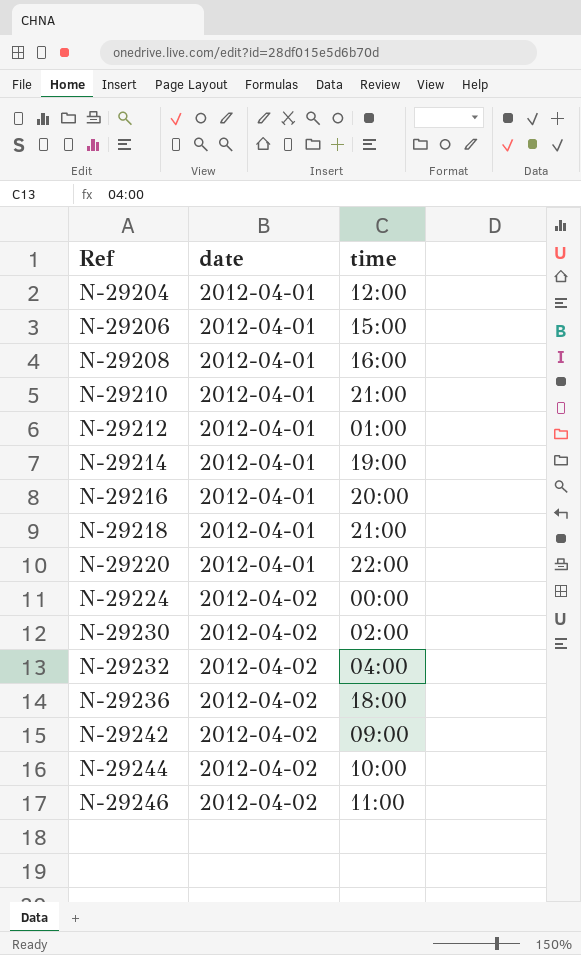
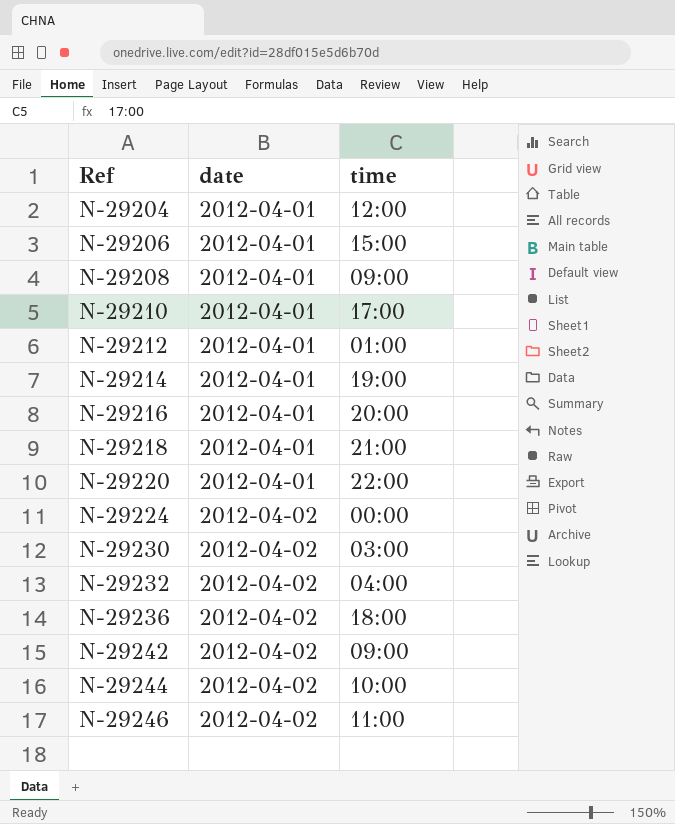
N-29208 | time: 16:00 -> 09:00
N-29210 | time: 21:00 -> 17:00
N-29230 | time: 02:00 -> 03:00

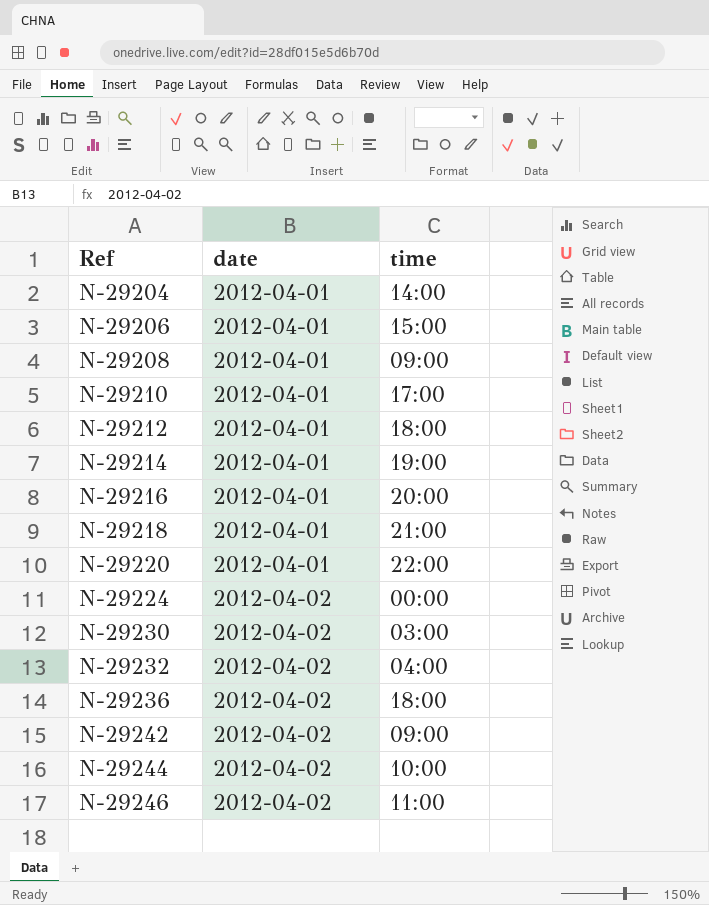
N-29204 | time: 12:00 -> 14:00
N-29212 | time: 01:00 -> 18:00

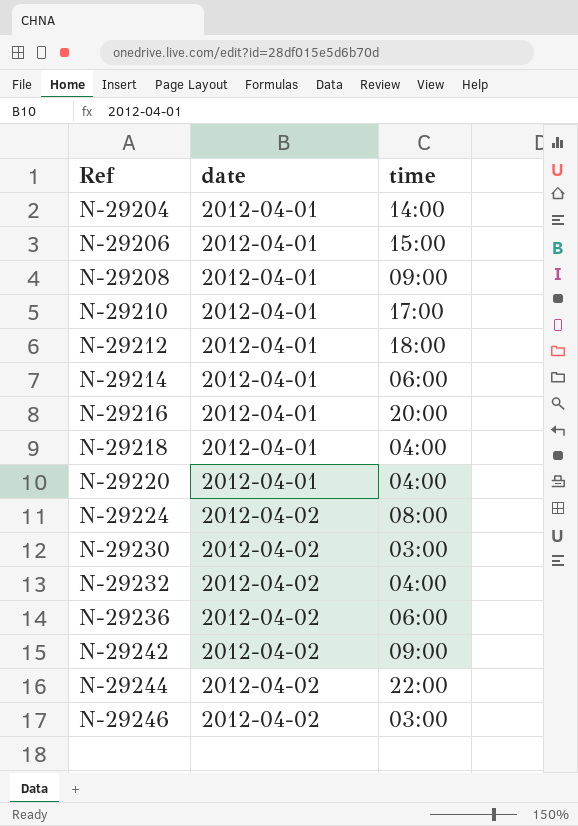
N-29214 | time: 19:00 -> 06:00
N-29218 | time: 21:00 -> 04:00
N-29220 | time: 22:00 -> 04:00
N-29224 | time: 00:00 -> 08:00
N-29236 | time: 18:00 -> 06:00
N-29244 | time: 10:00 -> 22:00
N-29246 | time: 11:00 -> 03:00

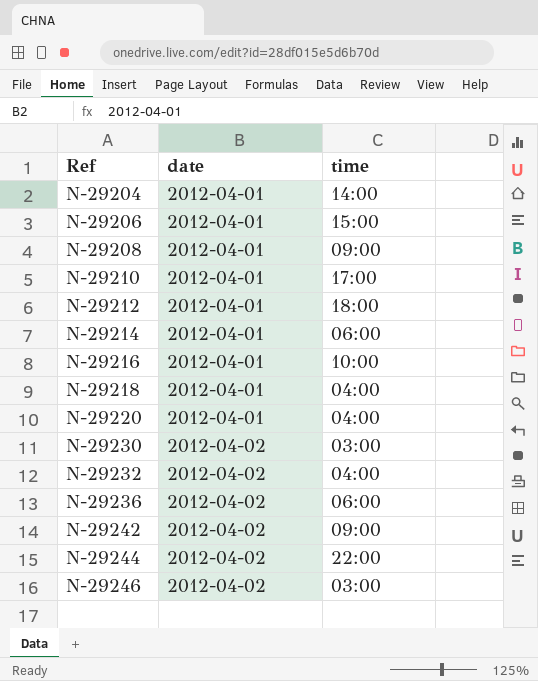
row N-29224: 2012-04-02 | 08:00 -> none
N-29216 | time: 20:00 -> 10:00

